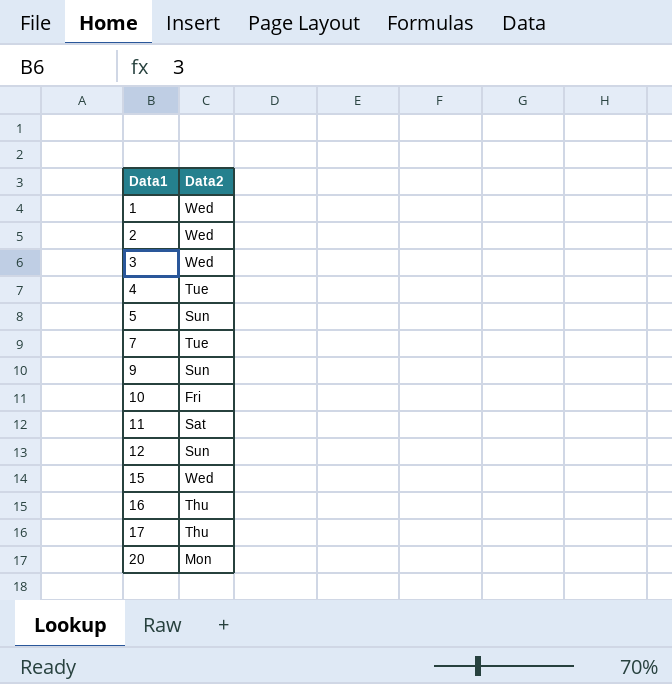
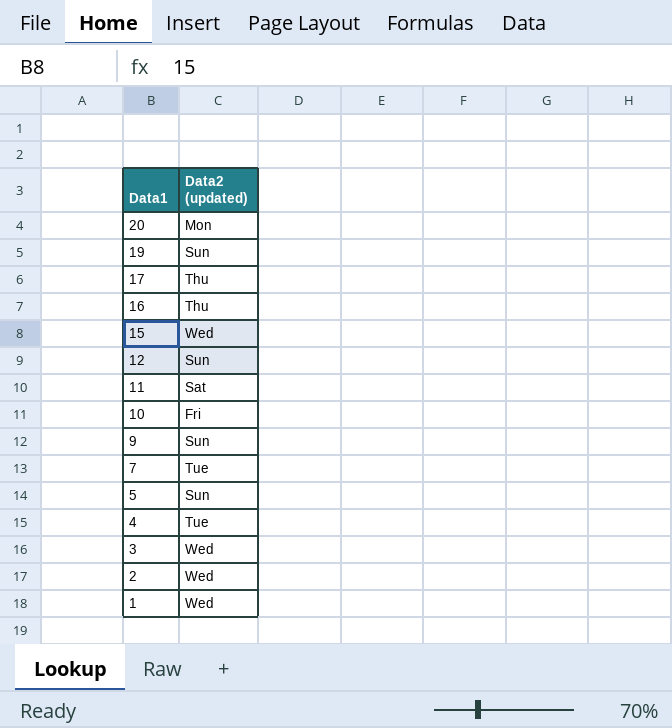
row order: Data1 ascending -> Data1 descending
column name: Data2 -> Data2 (updated)
row 19: none -> Sun

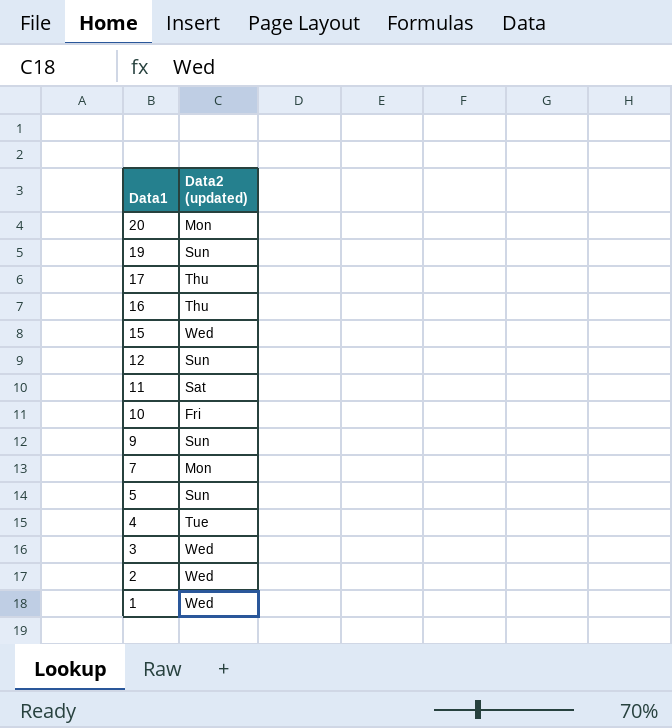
7 | Data2 (updated): Tue -> Mon

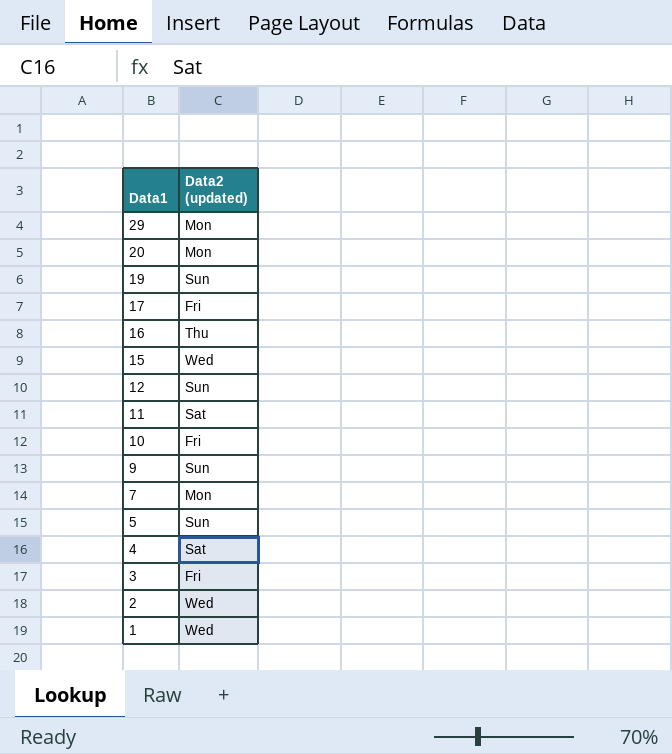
row 29: none -> Mon
17 | Data2 (updated): Thu -> Fri
4 | Data2 (updated): Tue -> Sat
3 | Data2 (updated): Wed -> Fri

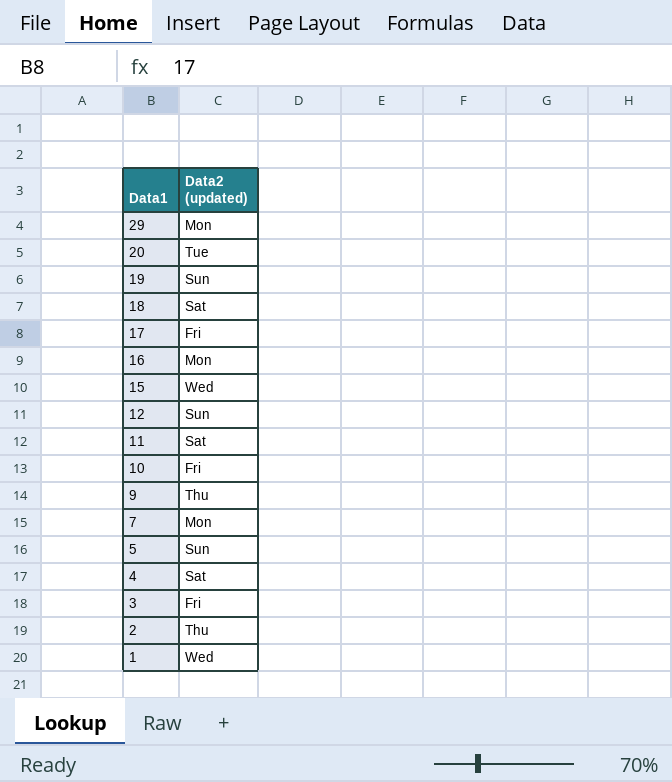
20 | Data2 (updated): Mon -> Tue
row 18: none -> Sat
16 | Data2 (updated): Thu -> Mon
9 | Data2 (updated): Sun -> Thu
2 | Data2 (updated): Wed -> Thu

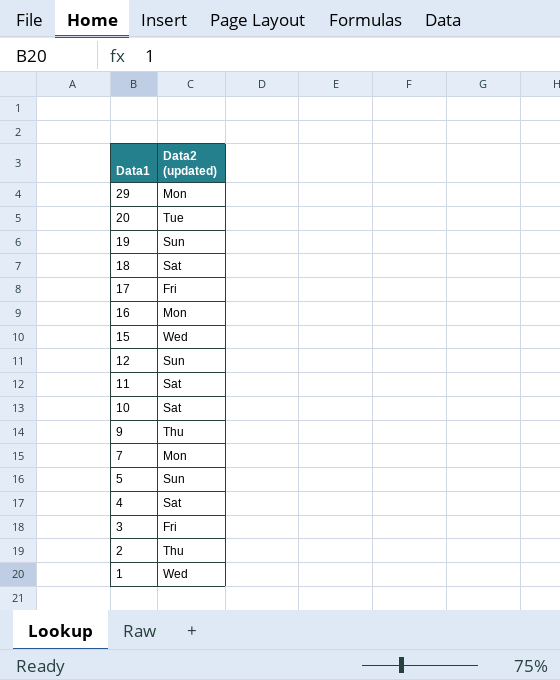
10 | Data2 (updated): Fri -> Sat

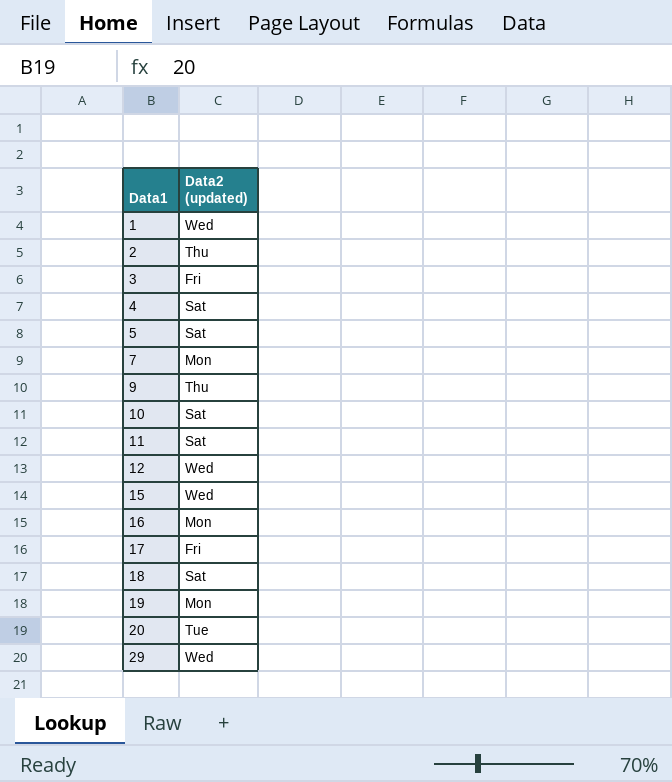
row order: Data1 descending -> Data1 ascending
5 | Data2 (updated): Sun -> Sat
12 | Data2 (updated): Sun -> Wed
19 | Data2 (updated): Sun -> Mon
29 | Data2 (updated): Mon -> Wed

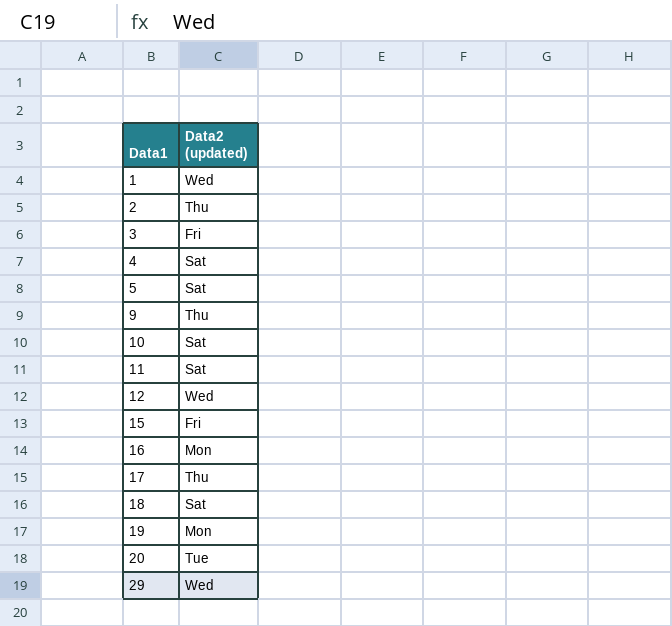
row 7: Mon -> none
15 | Data2 (updated): Wed -> Fri
17 | Data2 (updated): Fri -> Thu

